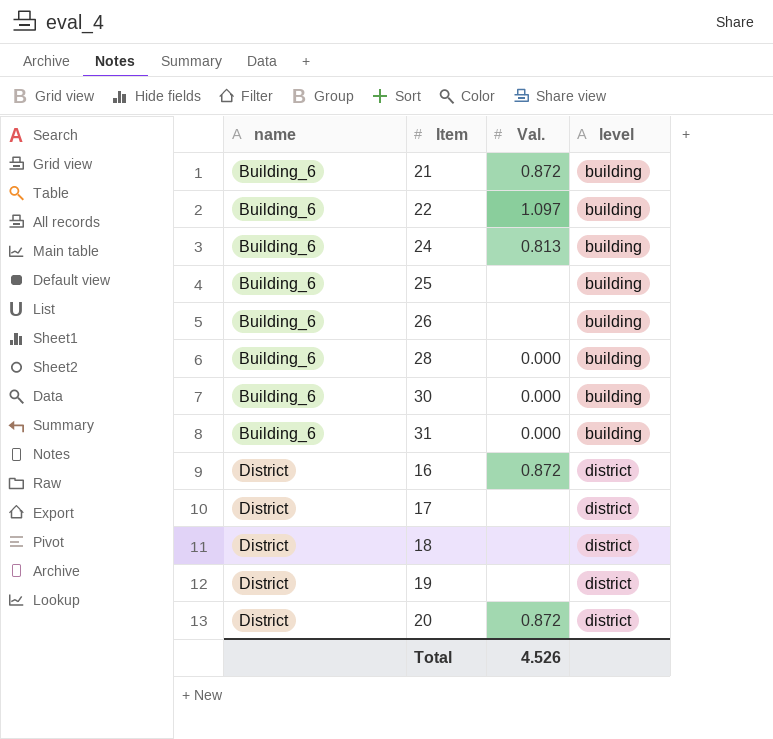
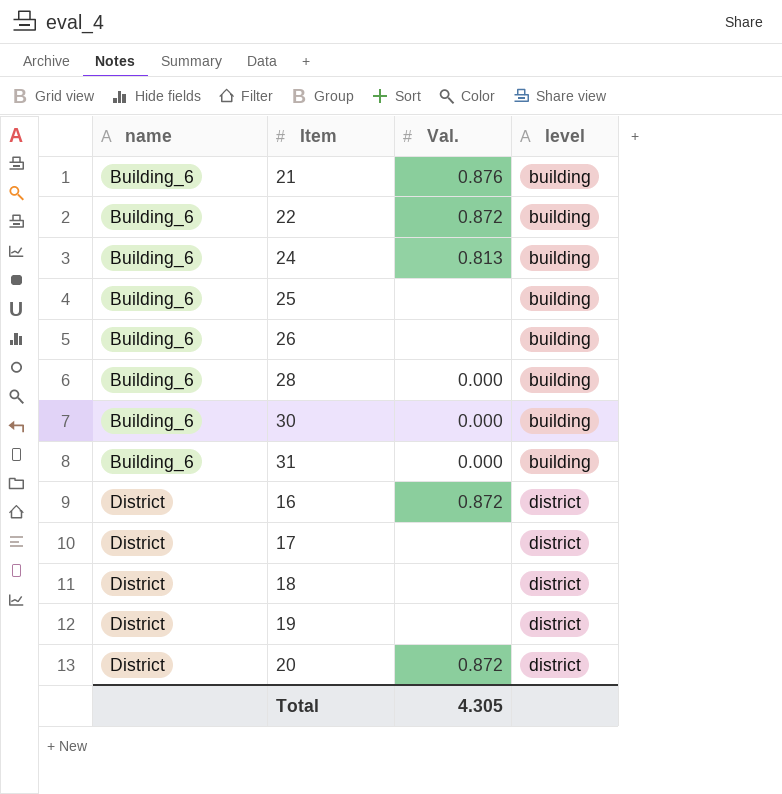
21 | Val.: 0.872 -> 0.876
22 | Val.: 1.097 -> 0.872
Total | Val.: 4.526 -> 4.305

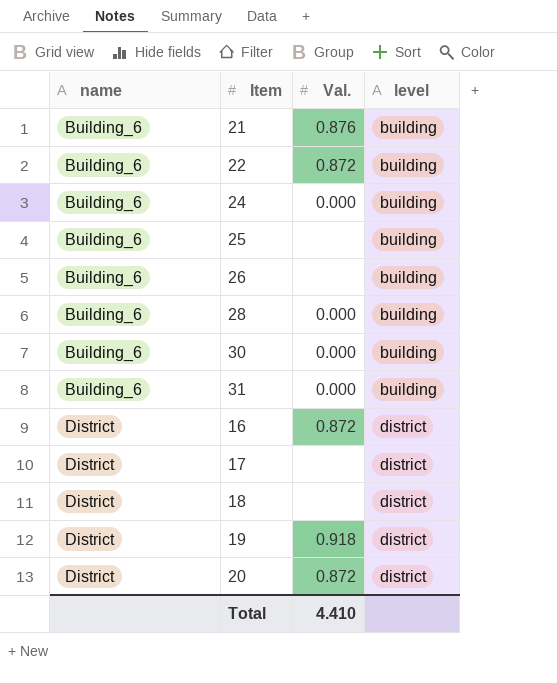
24 | Val.: 0.813 -> 0.000
19 | Val.: none -> 0.918
Total | Val.: 4.305 -> 4.410

